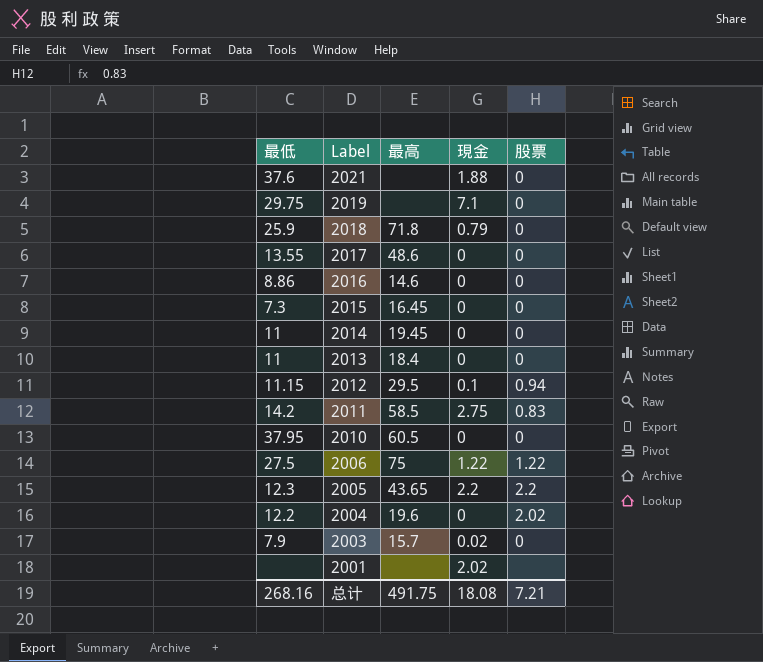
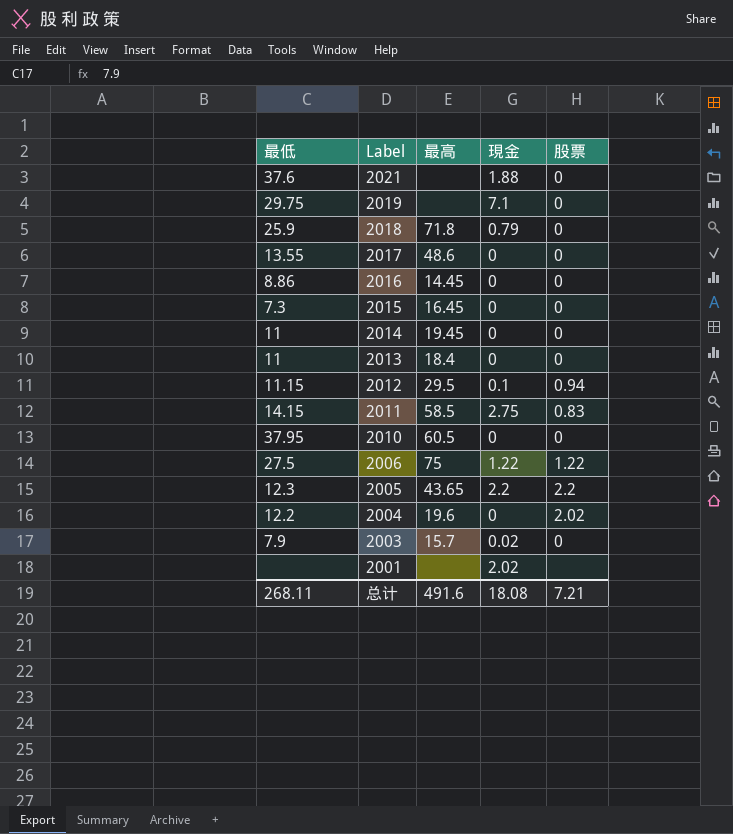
2016 | 最高: 14.6 -> 14.45
2011 | 最低: 14.2 -> 14.15
总计 | 最低: 268.16 -> 268.11
总计 | 最高: 491.75 -> 491.6

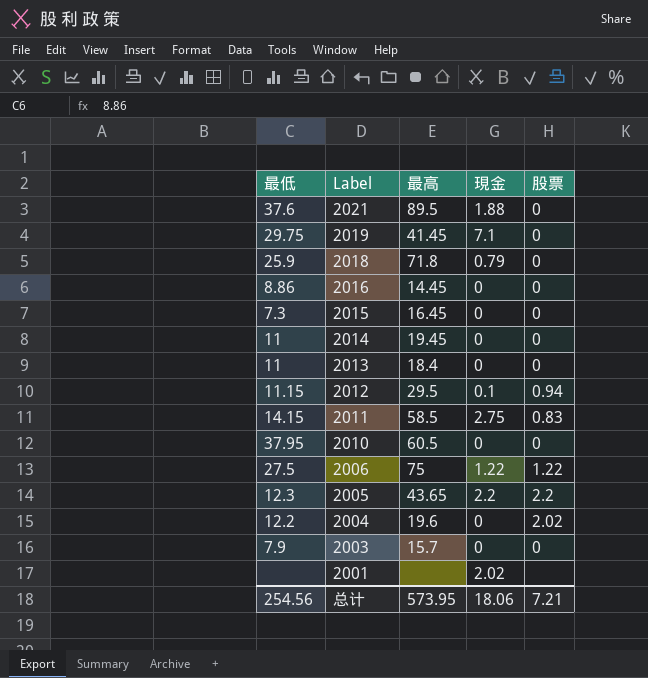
row 2017: 13.55 | 48.6 | 0 | 0 -> none
2021 | 最高: none -> 89.5
2019 | 最高: none -> 41.45
2003 | 現金: 0.02 -> 0
总计 | 最低: 268.11 -> 254.56
总计 | 最高: 491.6 -> 573.95
总计 | 現金: 18.08 -> 18.06

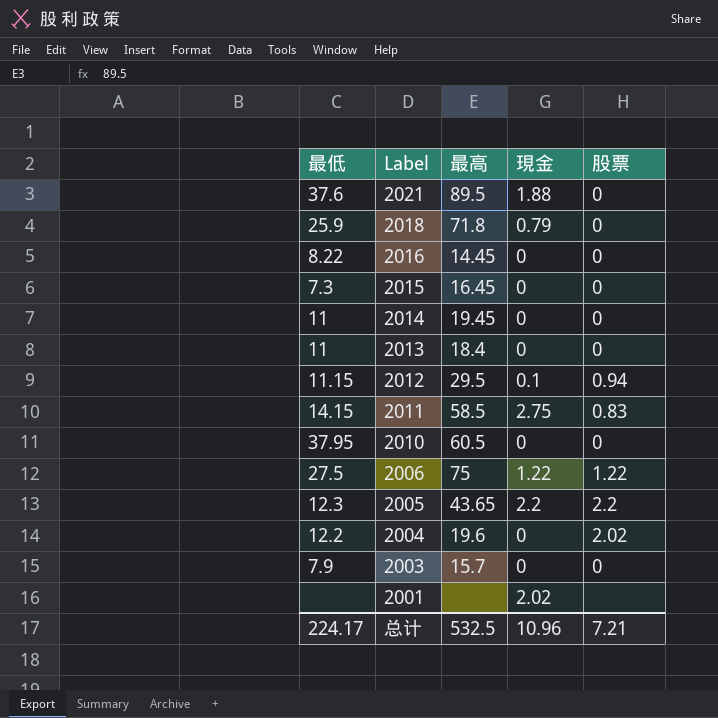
row 2019: 29.75 | 41.45 | 7.1 | 0 -> none
2016 | 最低: 8.86 -> 8.22
总计 | 最低: 254.56 -> 224.17
总计 | 最高: 573.95 -> 532.5
总计 | 現金: 18.06 -> 10.96

